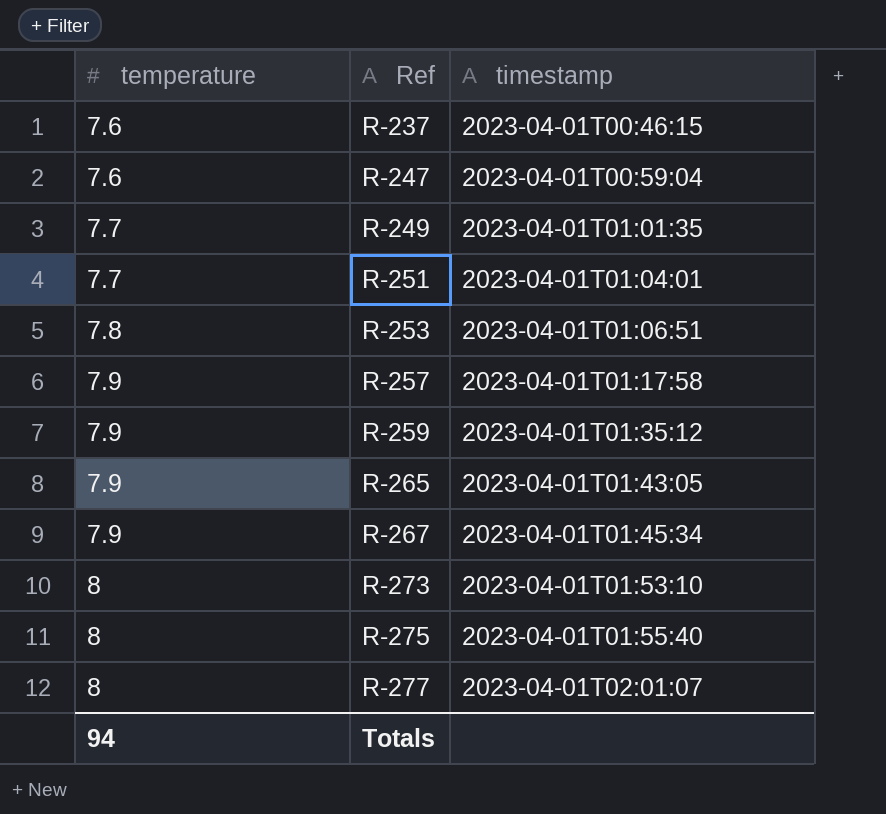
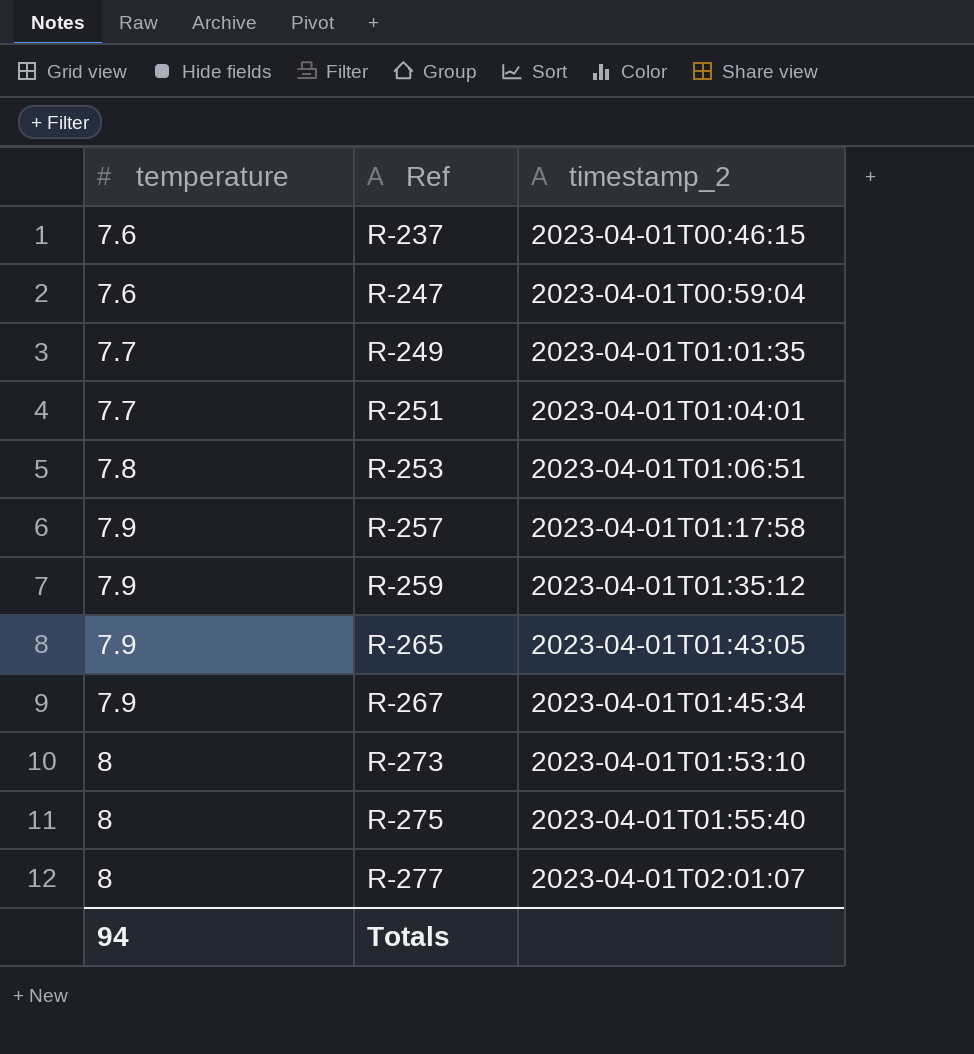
column name: timestamp -> timestamp_2

